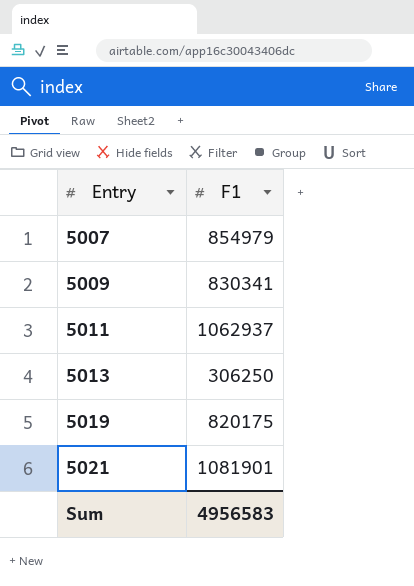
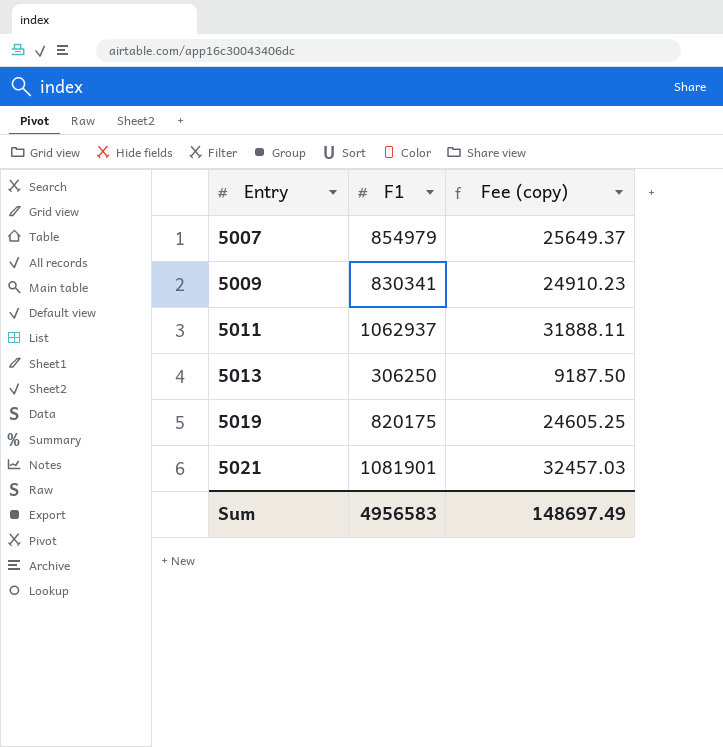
column Fee (copy) | formula: none -> [F1] * 0.03

